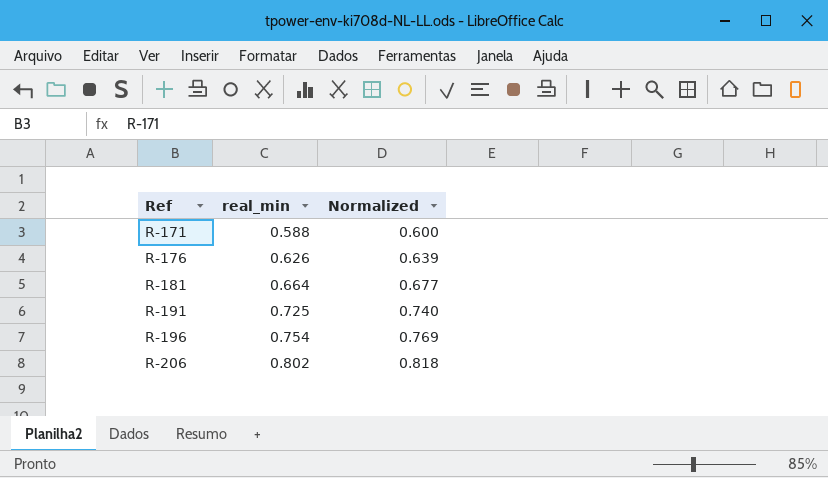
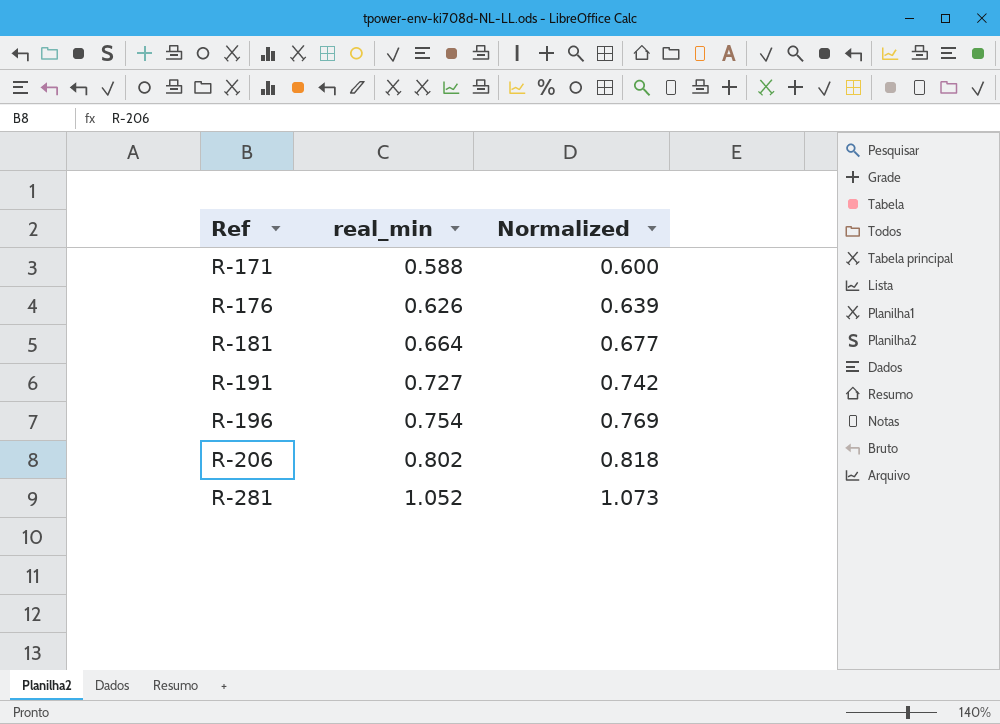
R-191 | real_min: 0.725 -> 0.727
R-191 | Normalized: 0.740 -> 0.742
row R-281: none -> 1.052 | 1.073

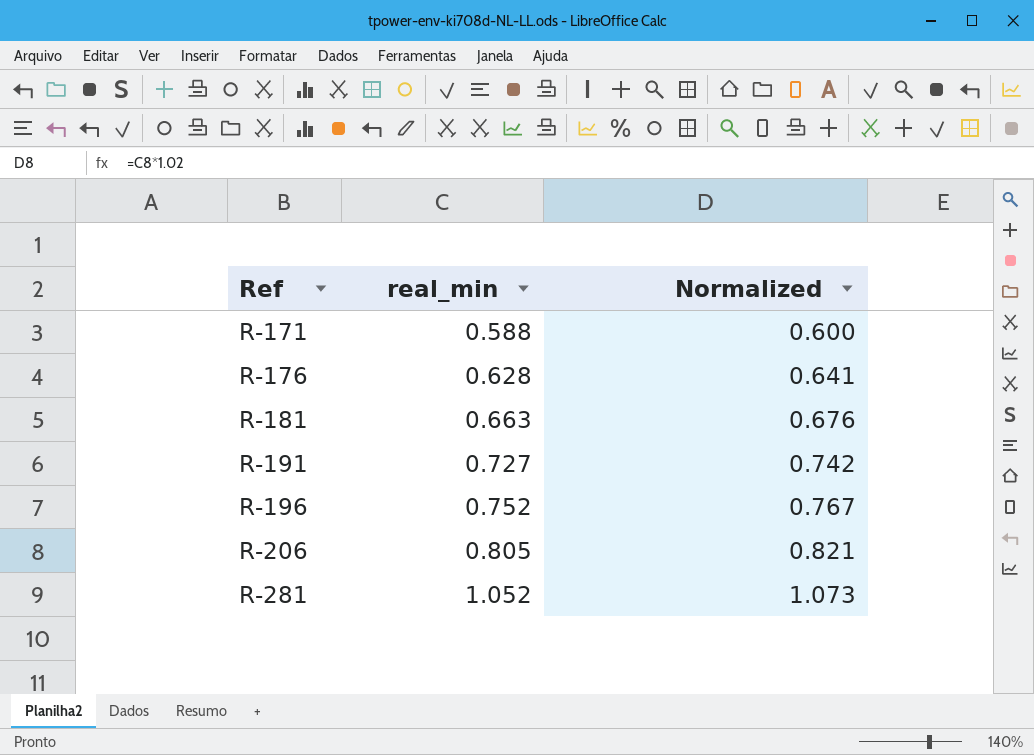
R-176 | real_min: 0.626 -> 0.628
R-176 | Normalized: 0.639 -> 0.641
R-181 | real_min: 0.664 -> 0.663
R-181 | Normalized: 0.677 -> 0.676
R-196 | real_min: 0.754 -> 0.752
R-196 | Normalized: 0.769 -> 0.767
R-206 | real_min: 0.802 -> 0.805
R-206 | Normalized: 0.818 -> 0.821

